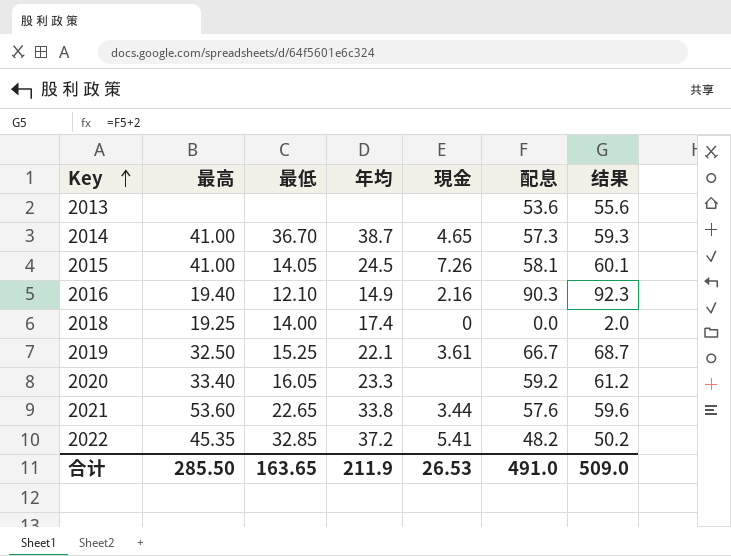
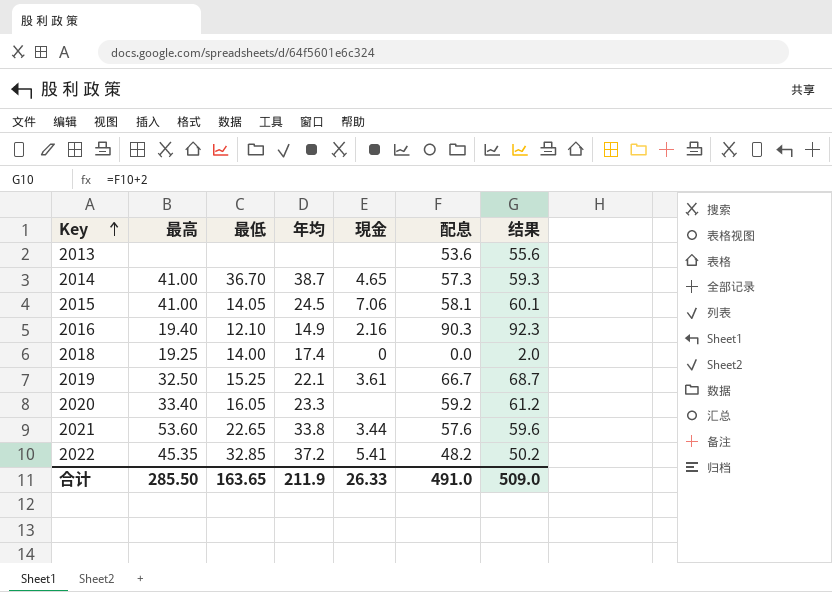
2015 | 現金: 7.26 -> 7.06
合计 | 現金: 26.53 -> 26.33

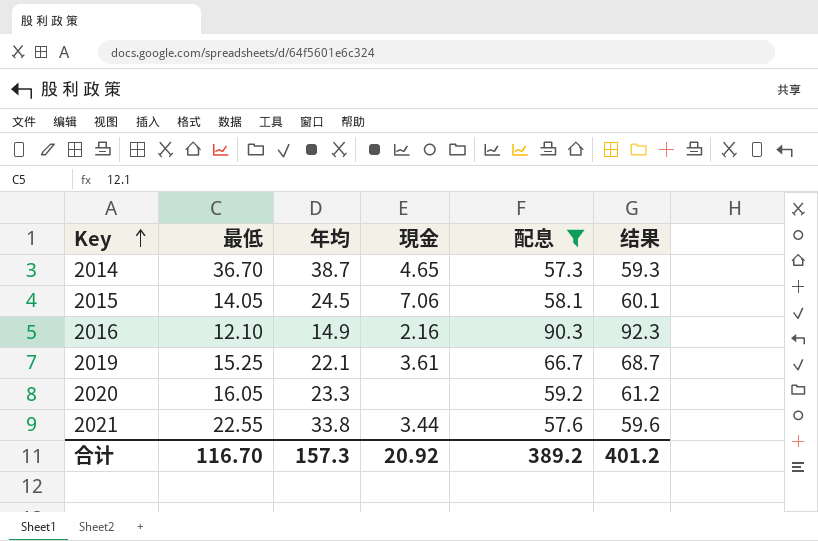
filter: none -> 配息 >= 57.3
column 最高 | position: 2 -> none
2021 | 最低: 22.65 -> 22.55
合计 | 最低: 163.65 -> 116.70
合计 | 年均: 211.9 -> 157.3
合计 | 現金: 26.33 -> 20.92
合计 | 配息: 491.0 -> 389.2
合计 | 结果: 509.0 -> 401.2

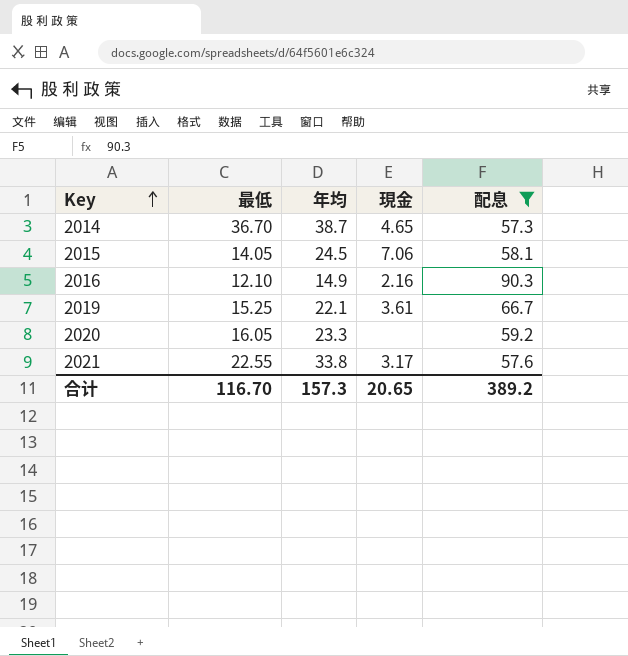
column 结果 | formula: [配息] + 2 -> none
2021 | 現金: 3.44 -> 3.17
合计 | 現金: 20.92 -> 20.65

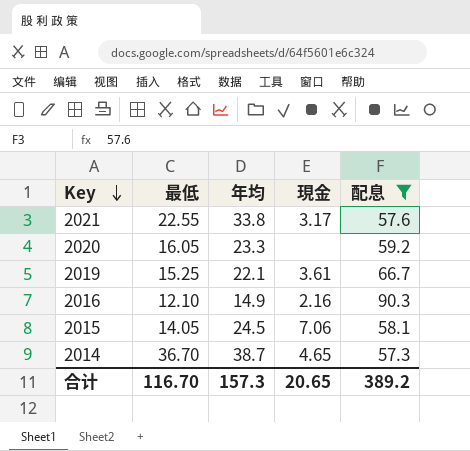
row order: Key ascending -> Key descending

